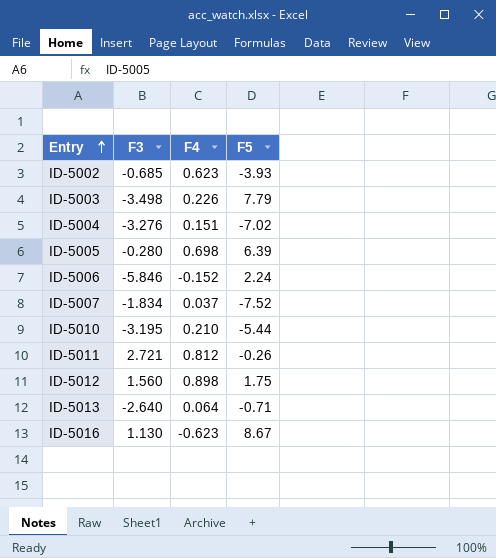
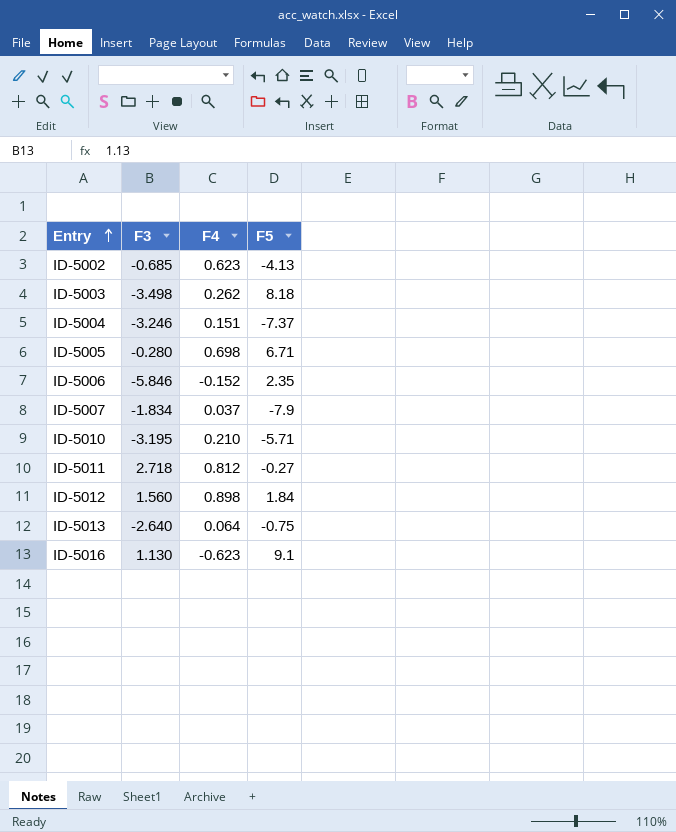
ID-5002 | F5: -3.93 -> -4.13
ID-5003 | F4: 0.226 -> 0.262
ID-5003 | F5: 7.79 -> 8.18
ID-5004 | F3: -3.276 -> -3.246
ID-5004 | F5: -7.02 -> -7.37
ID-5005 | F5: 6.39 -> 6.71
ID-5006 | F5: 2.24 -> 2.35
ID-5007 | F5: -7.52 -> -7.9
ID-5010 | F5: -5.44 -> -5.71
ID-5011 | F3: 2.721 -> 2.718
ID-5011 | F5: -0.26 -> -0.27
ID-5012 | F5: 1.75 -> 1.84
ID-5013 | F5: -0.71 -> -0.75
ID-5016 | F5: 8.67 -> 9.1

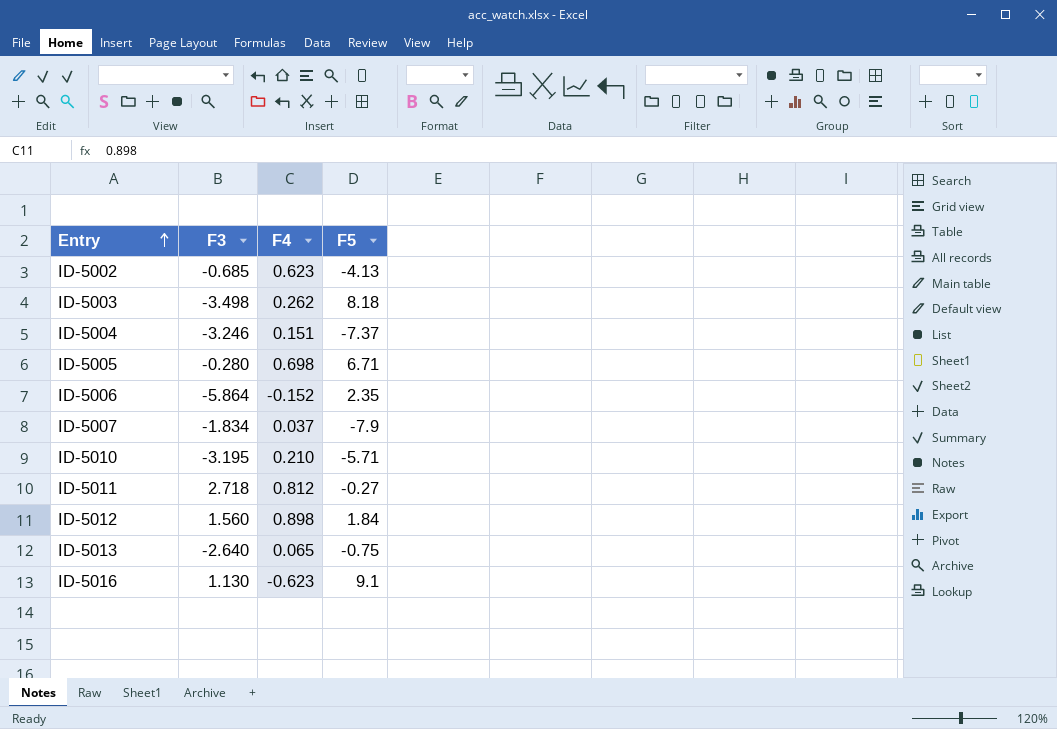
ID-5006 | F3: -5.846 -> -5.864
ID-5013 | F4: 0.064 -> 0.065

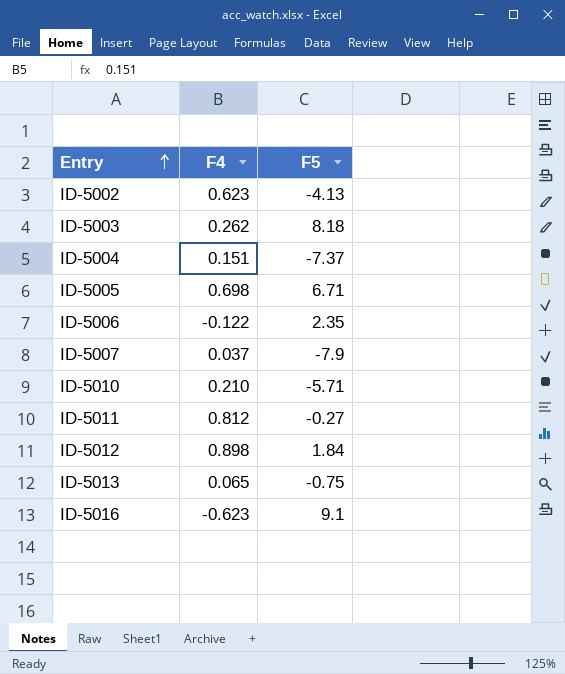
column F3 | position: 2 -> none
ID-5006 | F4: -0.152 -> -0.122

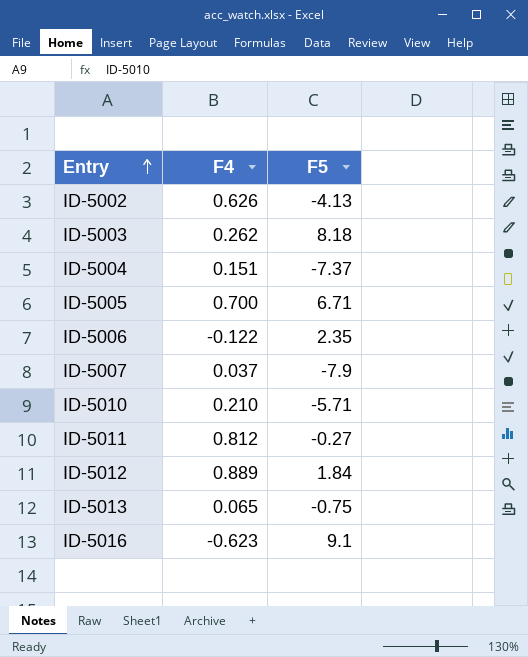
ID-5002 | F4: 0.623 -> 0.626
ID-5005 | F4: 0.698 -> 0.700
ID-5012 | F4: 0.898 -> 0.889

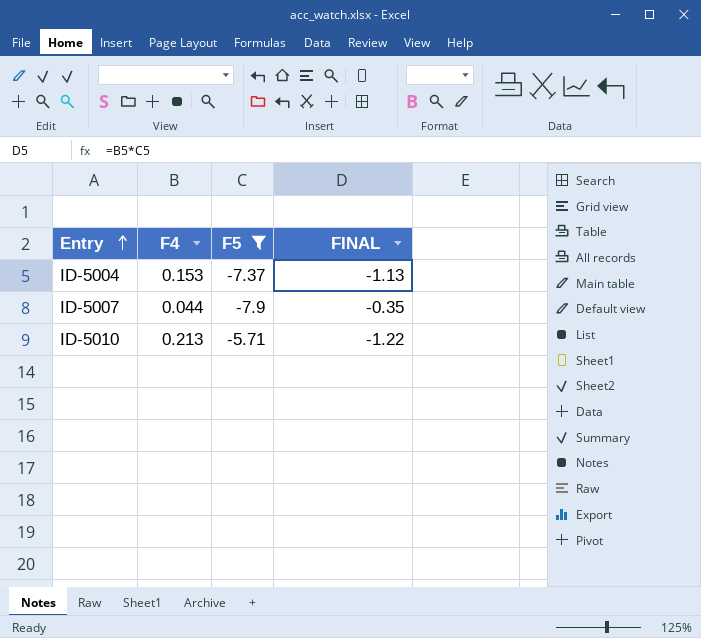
filter: none -> F5 <= -5.71
column FINAL | formula: none -> [F4] * [F5]
ID-5004 | F4: 0.151 -> 0.153
ID-5007 | F4: 0.037 -> 0.044
ID-5010 | F4: 0.210 -> 0.213

